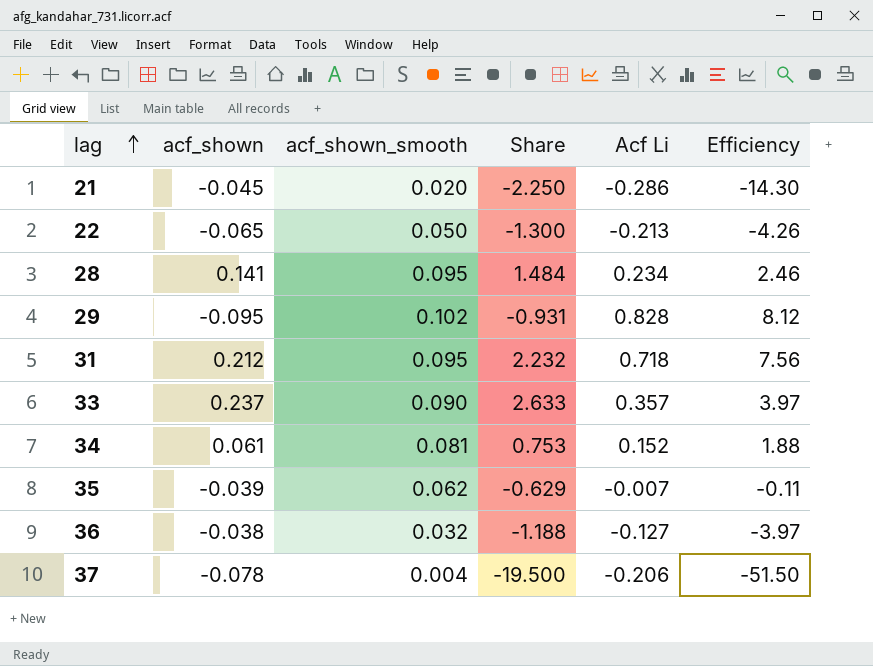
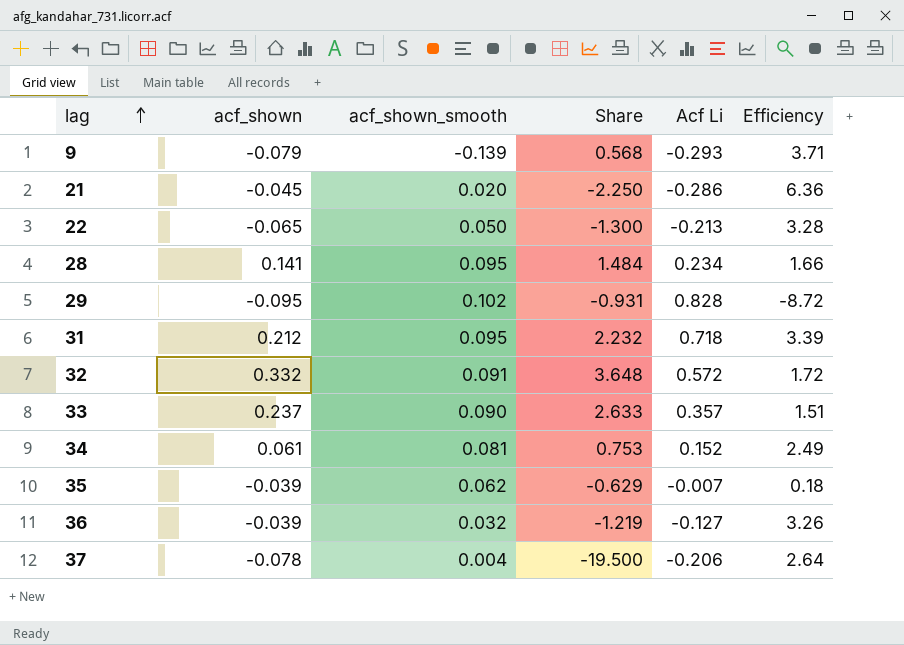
column Efficiency | formula: [Acf Li] / [acf_shown_smooth] -> [Acf Li] / [acf_shown]
row 9: none -> -0.079 | -0.139 | 0.568 | -0.293 | 3.71
row 32: none -> 0.332 | 0.091 | 3.648 | 0.572 | 1.72
36 | acf_shown: -0.038 -> -0.039
36 | Share: -1.188 -> -1.219

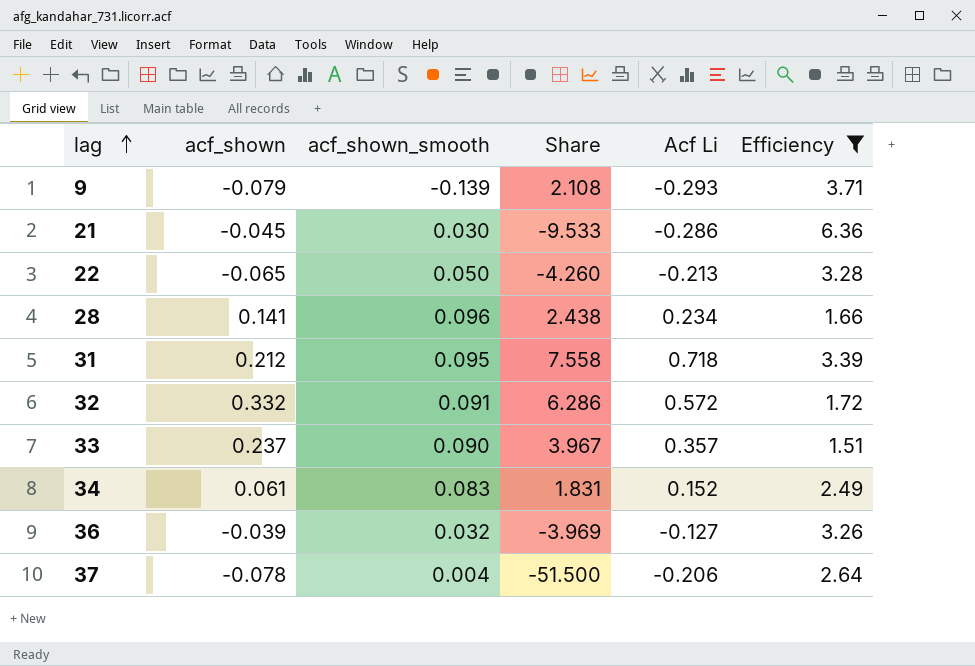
filter: none -> Efficiency >= 1.51
column Share | formula: [acf_shown] / [acf_shown_smooth] -> [Acf Li] / [acf_shown_smooth]
21 | acf_shown_smooth: 0.020 -> 0.030
28 | acf_shown_smooth: 0.095 -> 0.096
34 | acf_shown_smooth: 0.081 -> 0.083

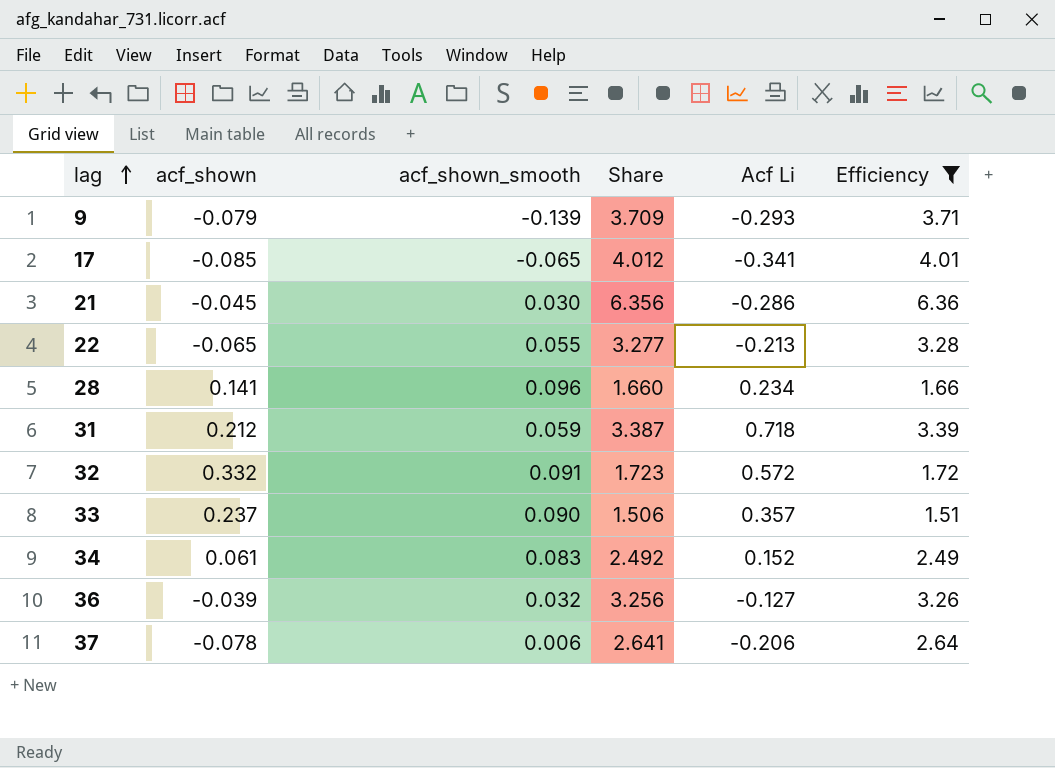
column Share | formula: [Acf Li] / [acf_shown_smooth] -> [Acf Li] / [acf_shown]
row 17: none -> -0.085 | -0.065 | 4.012 | -0.341 | 4.01
22 | acf_shown_smooth: 0.050 -> 0.055
31 | acf_shown_smooth: 0.095 -> 0.059
37 | acf_shown_smooth: 0.004 -> 0.006

